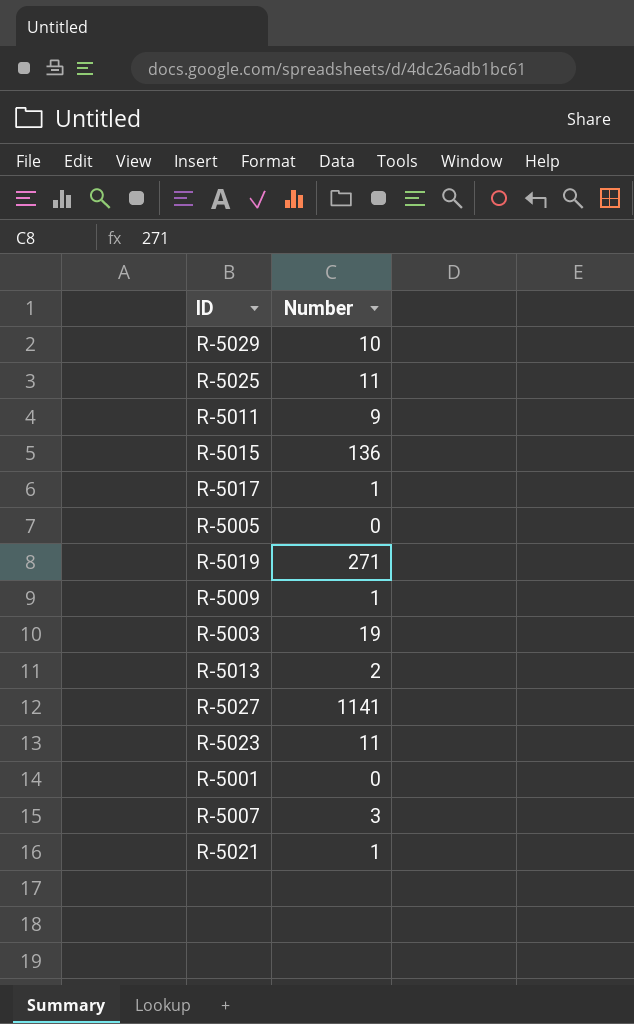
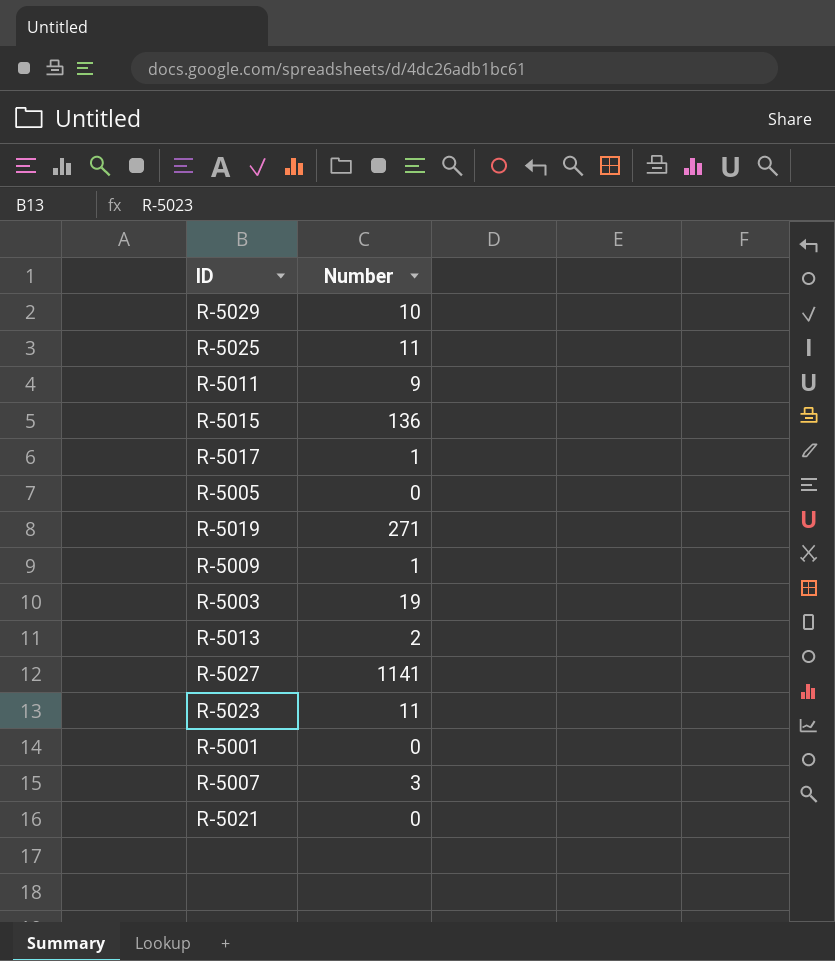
R-5021 | Number: 1 -> 0

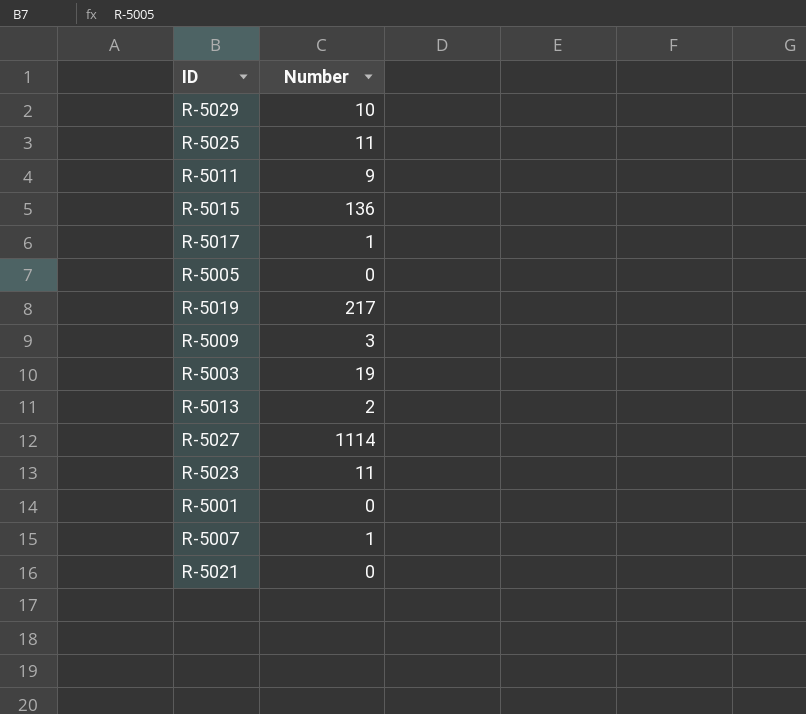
R-5019 | Number: 271 -> 217
R-5009 | Number: 1 -> 3
R-5027 | Number: 1141 -> 1114
R-5007 | Number: 3 -> 1

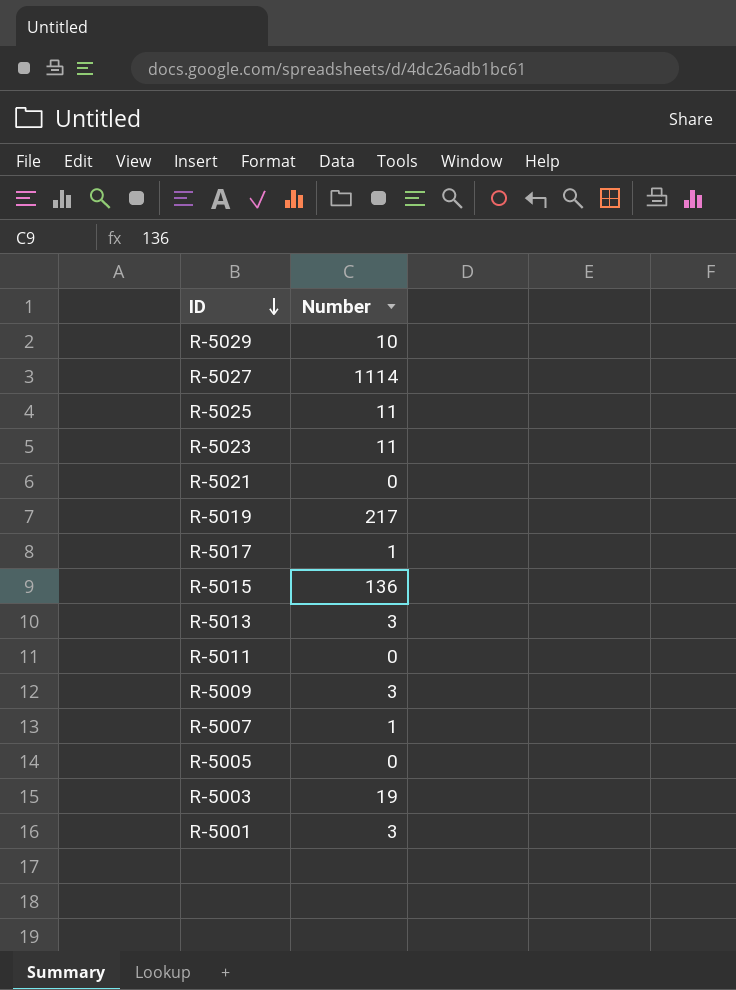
row order: none -> ID descending
R-5013 | Number: 2 -> 3
R-5011 | Number: 9 -> 0
R-5001 | Number: 0 -> 3

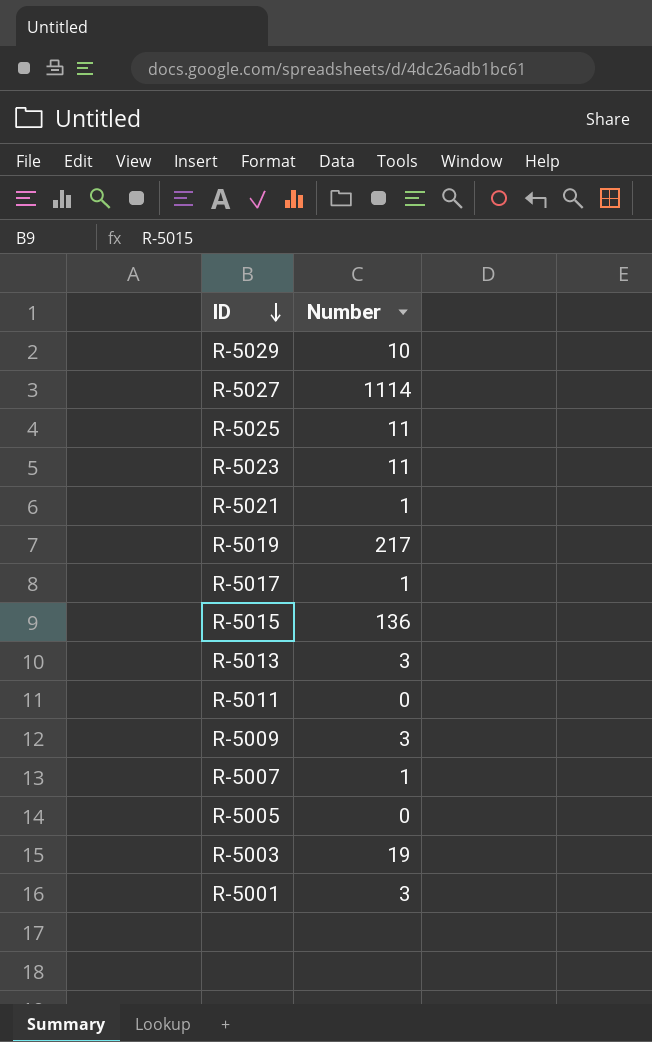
R-5021 | Number: 0 -> 1

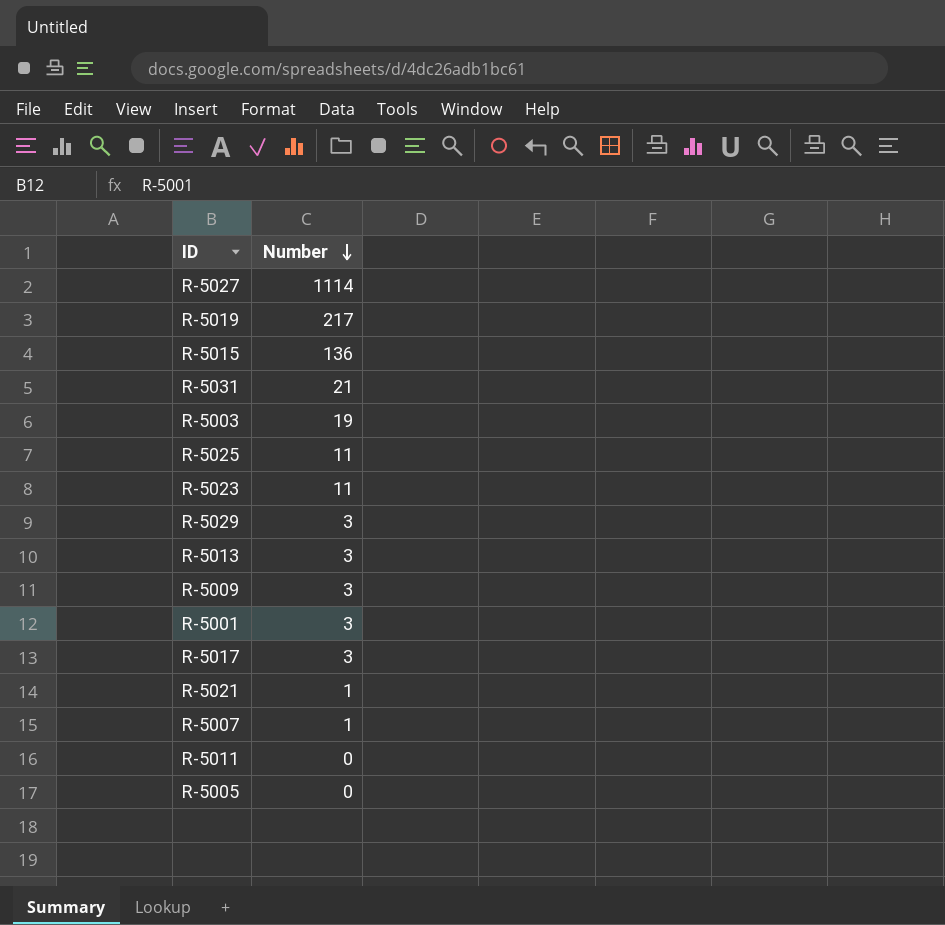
row order: ID descending -> Number descending
row R-5031: none -> 21
R-5029 | Number: 10 -> 3
R-5017 | Number: 1 -> 3

